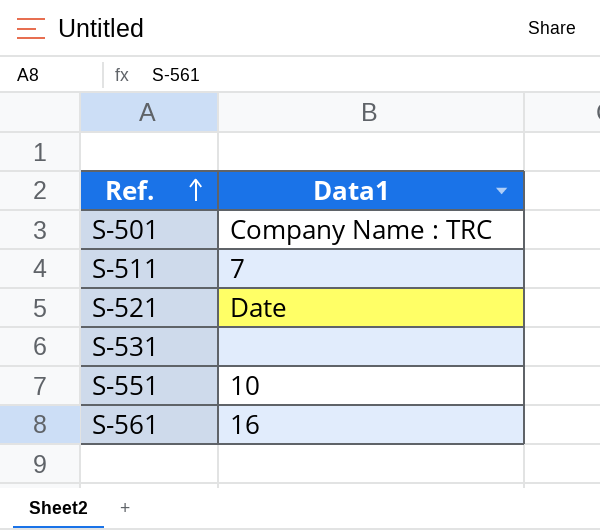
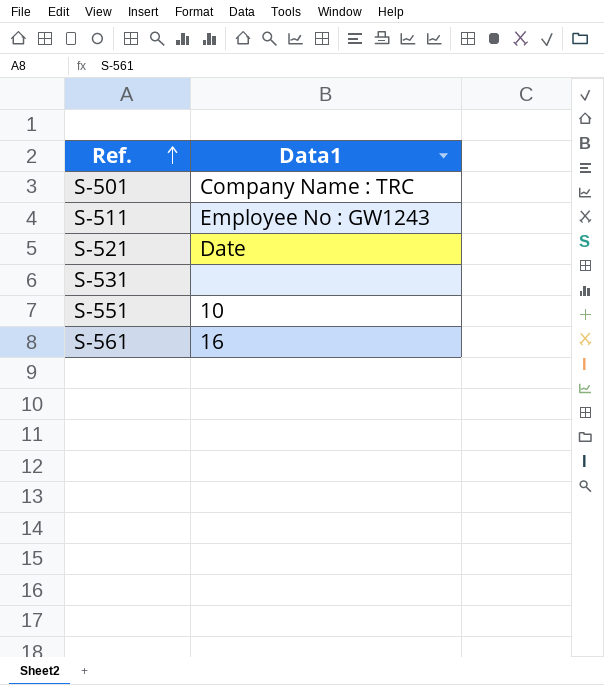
S-511 | Data1: 7 -> Employee No : GW1243

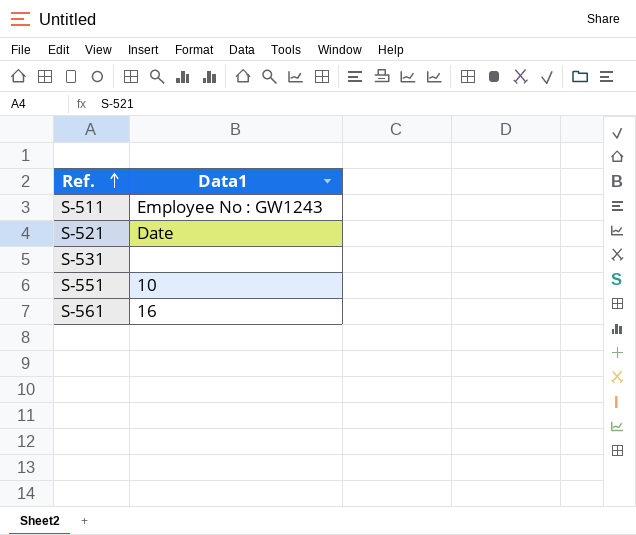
row S-501: Company Name : TRC -> none

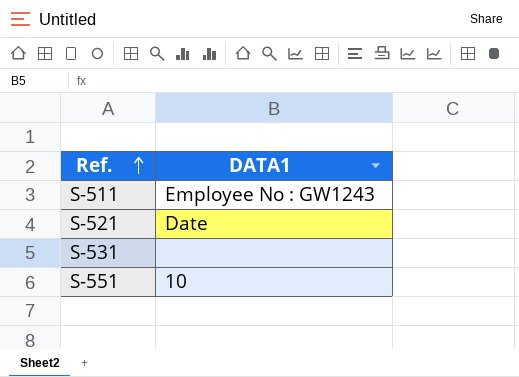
column name: Data1 -> DATA1
row S-561: 16 -> none

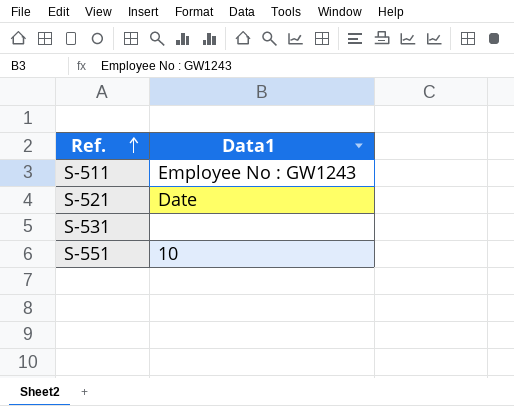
column name: DATA1 -> Data1

